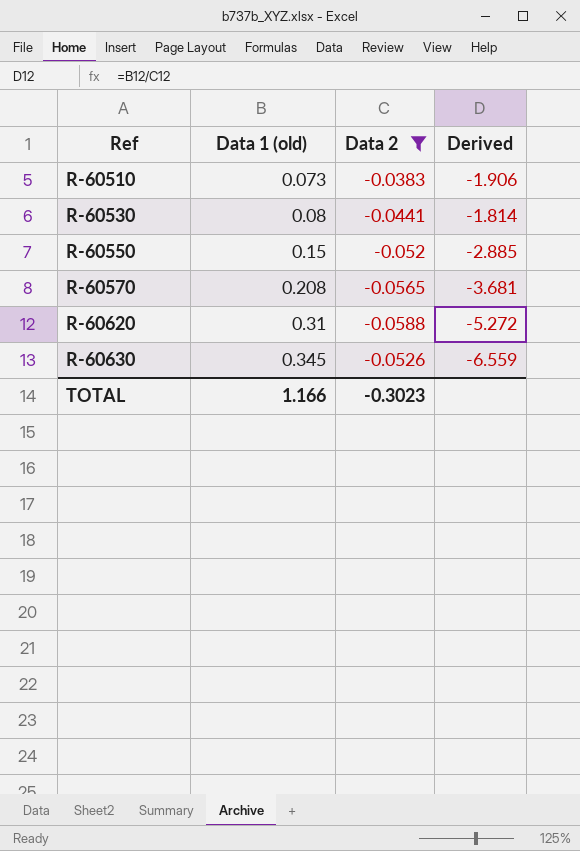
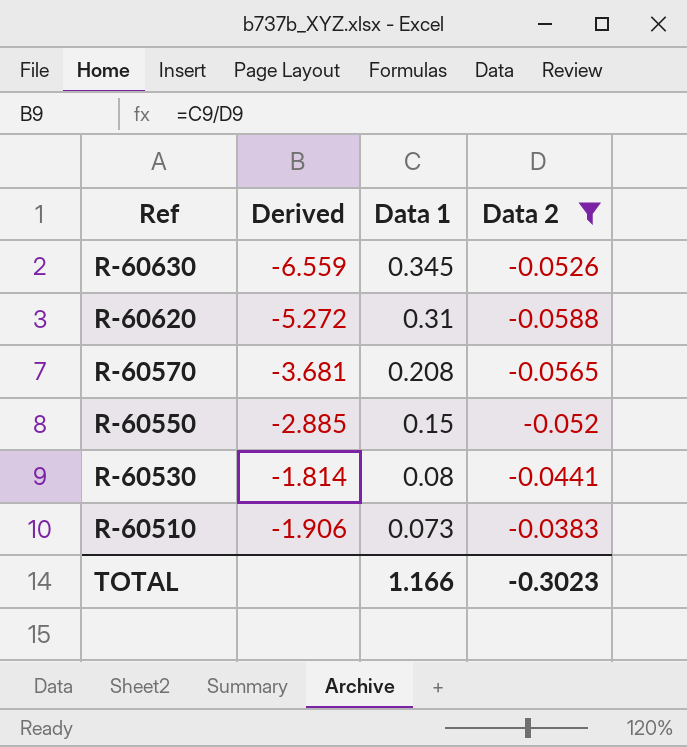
row order: Ref ascending -> Ref descending
column Derived | position: 4 -> 2
column name: Data 1 (old) -> Data 1

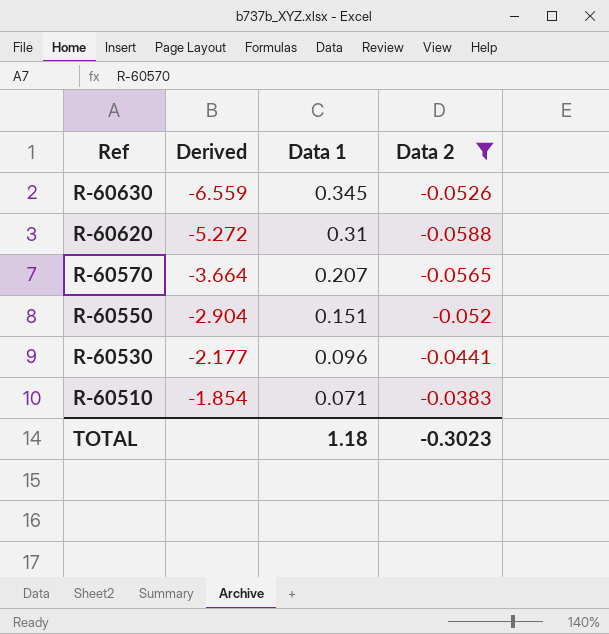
R-60570 | Derived: -3.681 -> -3.664
R-60570 | Data 1: 0.208 -> 0.207
R-60550 | Derived: -2.885 -> -2.904
R-60550 | Data 1: 0.15 -> 0.151
R-60530 | Derived: -1.814 -> -2.177
R-60530 | Data 1: 0.08 -> 0.096
R-60510 | Derived: -1.906 -> -1.854
R-60510 | Data 1: 0.073 -> 0.071
TOTAL | Data 1: 1.166 -> 1.18

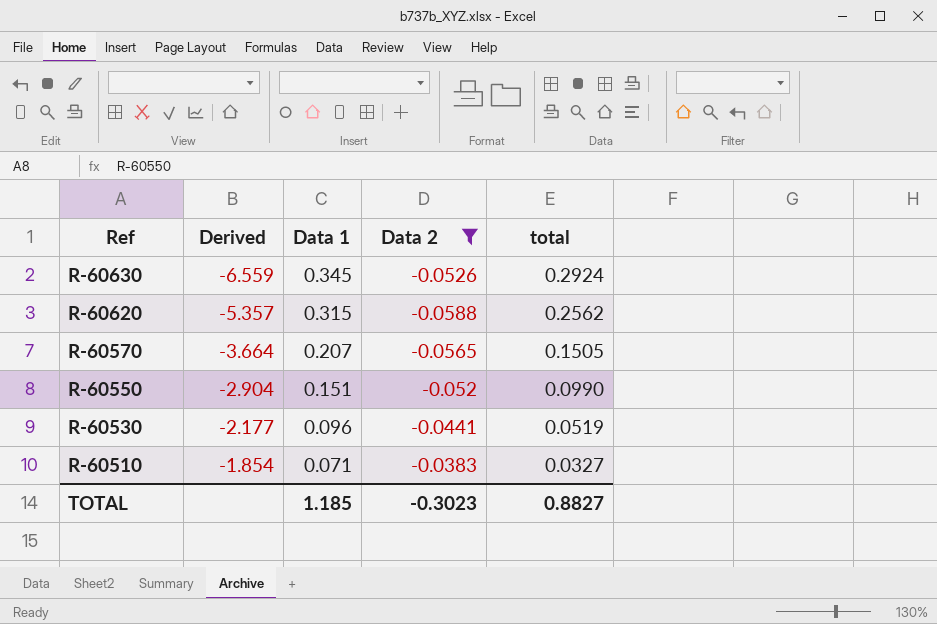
column total | formula: none -> [Data 1] + [Data 2]
R-60620 | Derived: -5.272 -> -5.357
R-60620 | Data 1: 0.31 -> 0.315
TOTAL | Data 1: 1.18 -> 1.185

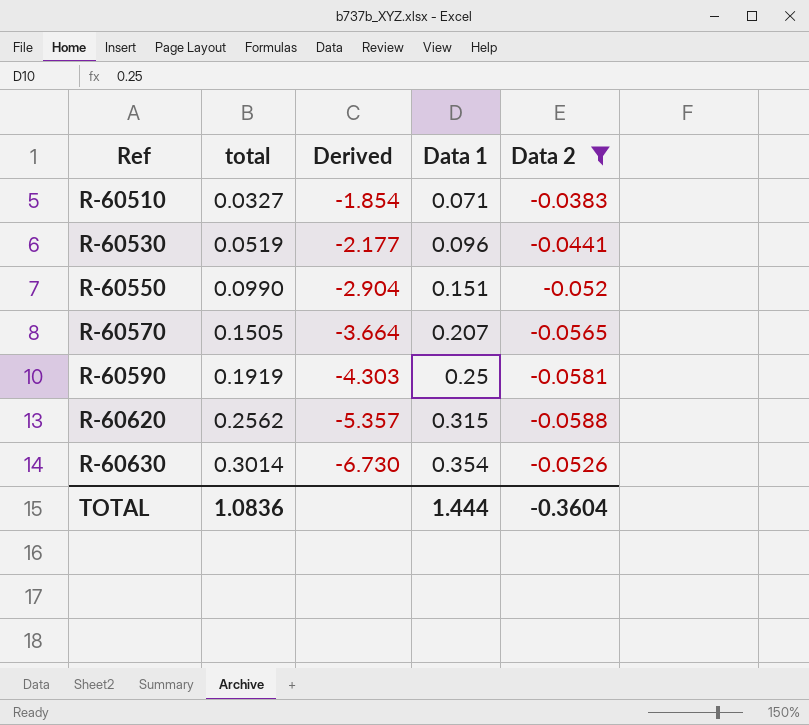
row order: Ref descending -> Ref ascending
column total | position: 5 -> 2
row R-60590: none -> 0.1919 | -4.303 | 0.25 | -0.0581
R-60630 | total: 0.2924 -> 0.3014
R-60630 | Derived: -6.559 -> -6.730
R-60630 | Data 1: 0.345 -> 0.354
TOTAL | total: 0.8827 -> 1.0836
TOTAL | Data 1: 1.185 -> 1.444
TOTAL | Data 2: -0.3023 -> -0.3604

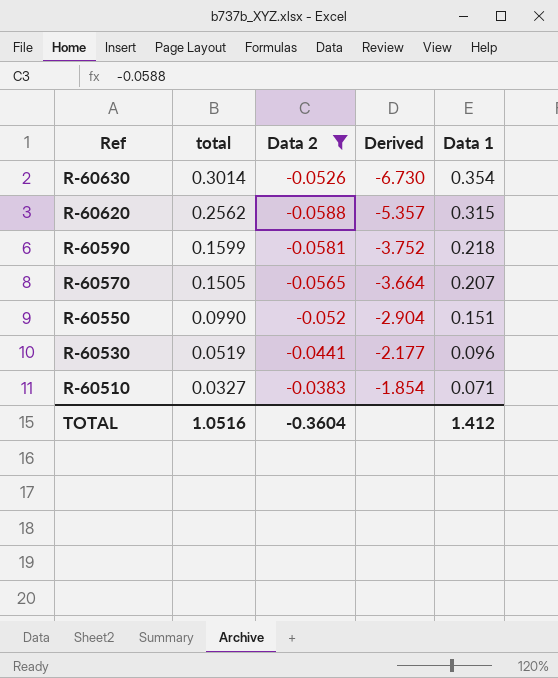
row order: Ref ascending -> Ref descending
column Data 2 | position: 5 -> 3
R-60590 | total: 0.1919 -> 0.1599
R-60590 | Derived: -4.303 -> -3.752
R-60590 | Data 1: 0.25 -> 0.218
TOTAL | total: 1.0836 -> 1.0516
TOTAL | Data 1: 1.444 -> 1.412

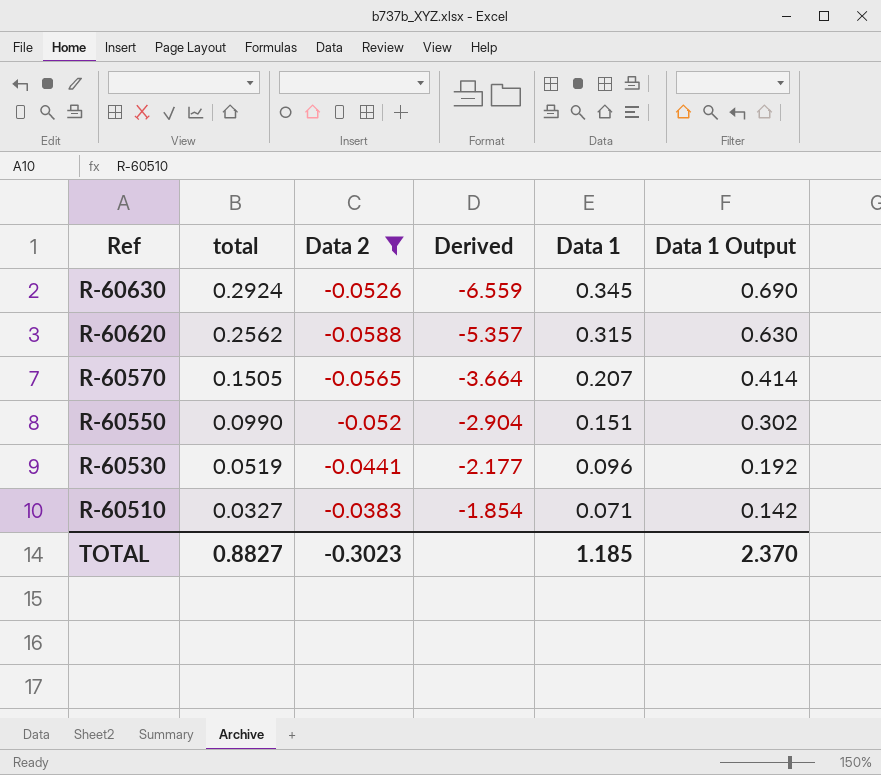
column Data 1 Output | formula: none -> [Data 1] * 2
row R-60590: 0.1599 | -0.0581 | -3.752 | 0.218 -> none
R-60630 | total: 0.3014 -> 0.2924
R-60630 | Derived: -6.730 -> -6.559
R-60630 | Data 1: 0.354 -> 0.345
TOTAL | total: 1.0516 -> 0.8827
TOTAL | Data 2: -0.3604 -> -0.3023
TOTAL | Data 1: 1.412 -> 1.185

